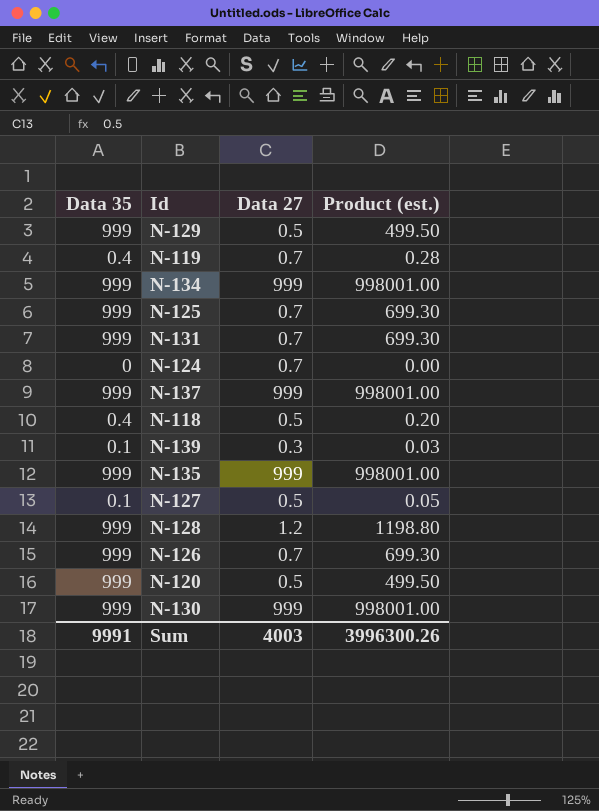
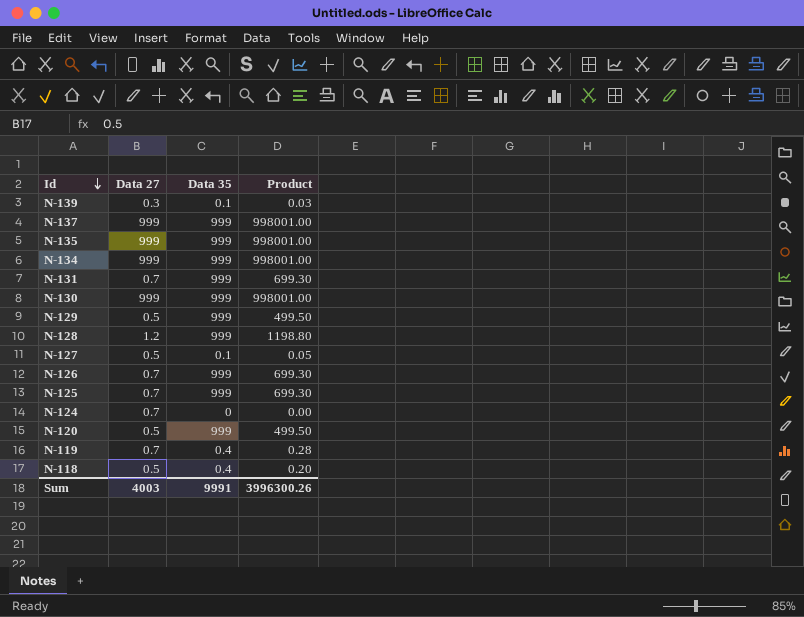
row order: none -> Id descending
column Data 35 | position: 1 -> 3
column name: Product (est.) -> Product

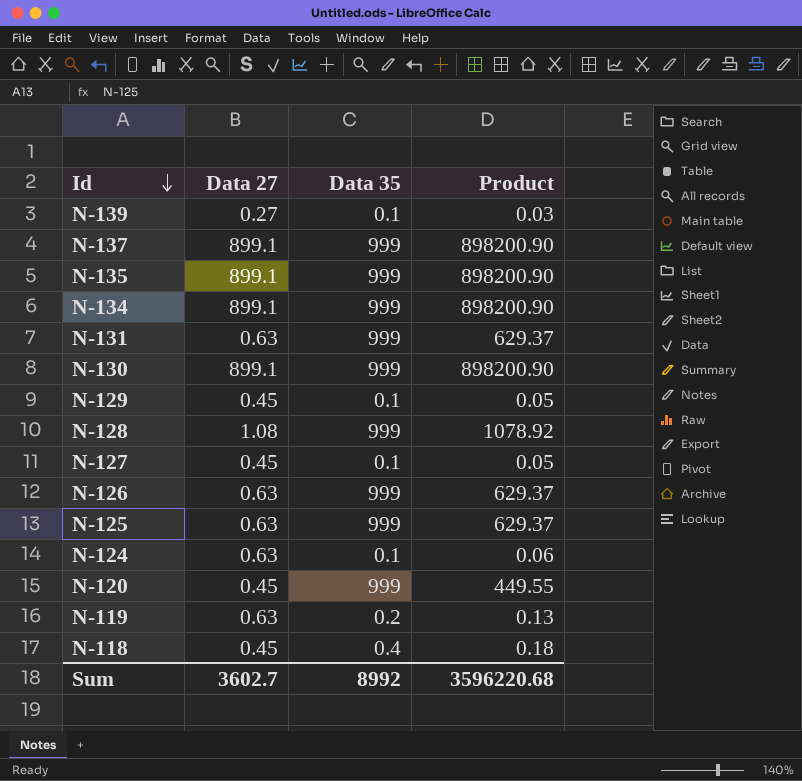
N-139 | Data 27: 0.3 -> 0.27
N-137 | Data 27: 999 -> 899.1
N-137 | Product: 998001.00 -> 898200.90
N-135 | Data 27: 999 -> 899.1
N-135 | Product: 998001.00 -> 898200.90
N-134 | Data 27: 999 -> 899.1
N-134 | Product: 998001.00 -> 898200.90
N-131 | Data 27: 0.7 -> 0.63
N-131 | Product: 699.30 -> 629.37
N-130 | Data 27: 999 -> 899.1
N-130 | Product: 998001.00 -> 898200.90
N-129 | Data 27: 0.5 -> 0.45
N-129 | Data 35: 999 -> 0.1
N-129 | Product: 499.50 -> 0.05
N-128 | Data 27: 1.2 -> 1.08
N-128 | Product: 1198.80 -> 1078.92
N-127 | Data 27: 0.5 -> 0.45
N-126 | Data 27: 0.7 -> 0.63
N-126 | Product: 699.30 -> 629.37
N-125 | Data 27: 0.7 -> 0.63
N-125 | Product: 699.30 -> 629.37
N-124 | Data 27: 0.7 -> 0.63
N-124 | Data 35: 0 -> 0.1
N-124 | Product: 0.00 -> 0.06
N-120 | Data 27: 0.5 -> 0.45
N-120 | Product: 499.50 -> 449.55
N-119 | Data 27: 0.7 -> 0.63
N-119 | Data 35: 0.4 -> 0.2
N-119 | Product: 0.28 -> 0.13
N-118 | Data 27: 0.5 -> 0.45
N-118 | Product: 0.20 -> 0.18
Sum | Data 27: 4003 -> 3602.7
Sum | Data 35: 9991 -> 8992
Sum | Product: 3996300.26 -> 3596220.68

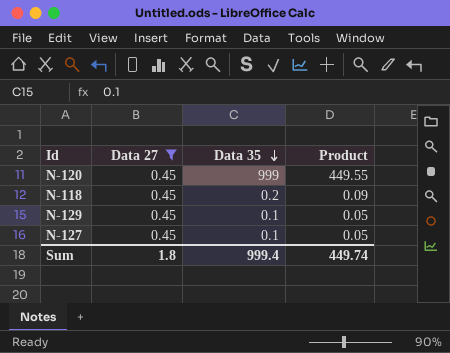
filter: none -> Data 27 = 0.45
row order: Id descending -> Data 35 descending
N-118 | Data 35: 0.4 -> 0.2
N-118 | Product: 0.18 -> 0.09
Sum | Data 27: 3602.7 -> 1.8
Sum | Data 35: 8992 -> 999.4
Sum | Product: 3596220.68 -> 449.74

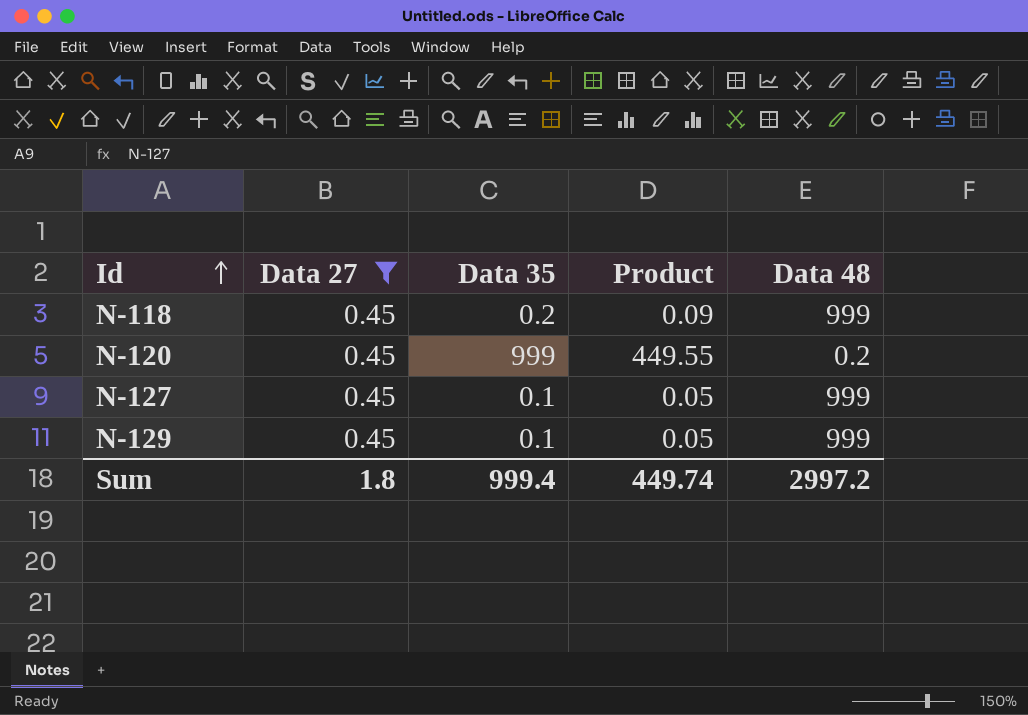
row order: Data 35 descending -> Id ascending
column Data 48 | position: none -> 5

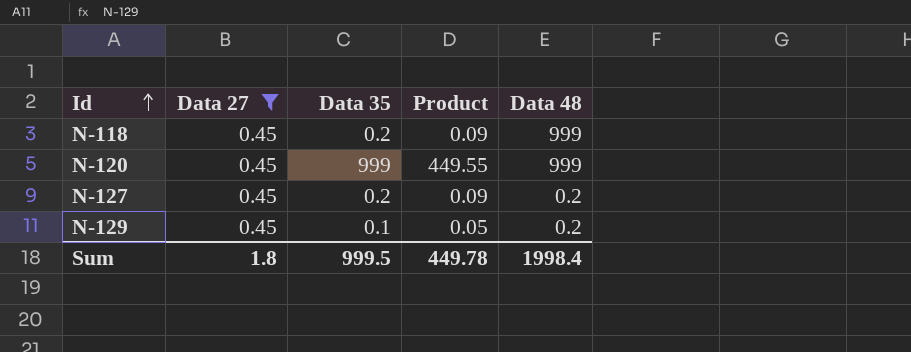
N-120 | Data 48: 0.2 -> 999
N-127 | Data 35: 0.1 -> 0.2
N-127 | Product: 0.05 -> 0.09
N-127 | Data 48: 999 -> 0.2
N-129 | Data 48: 999 -> 0.2
Sum | Data 35: 999.4 -> 999.5
Sum | Product: 449.74 -> 449.78
Sum | Data 48: 2997.2 -> 1998.4

